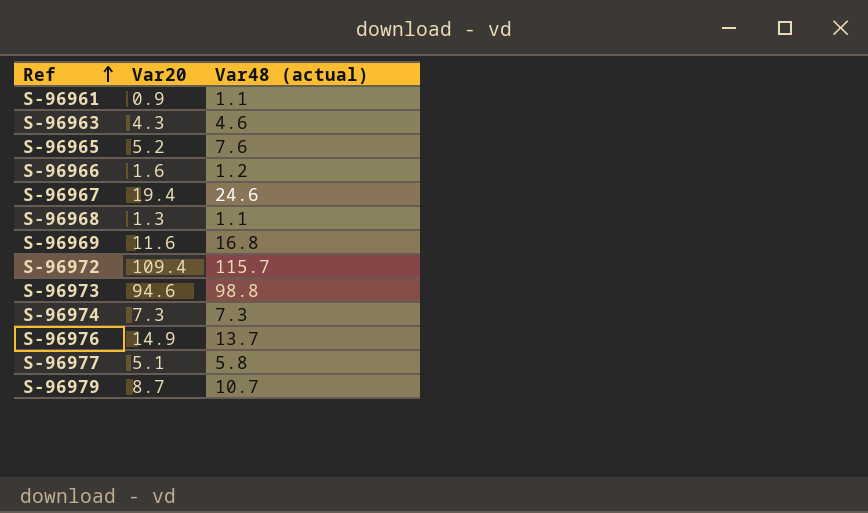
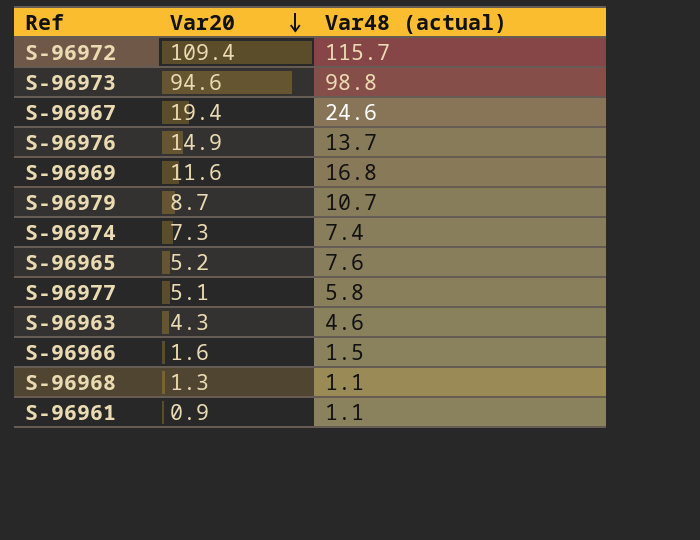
row order: Ref ascending -> Var20 descending
S-96974 | Var48 (actual): 7.3 -> 7.4
S-96966 | Var48 (actual): 1.2 -> 1.5

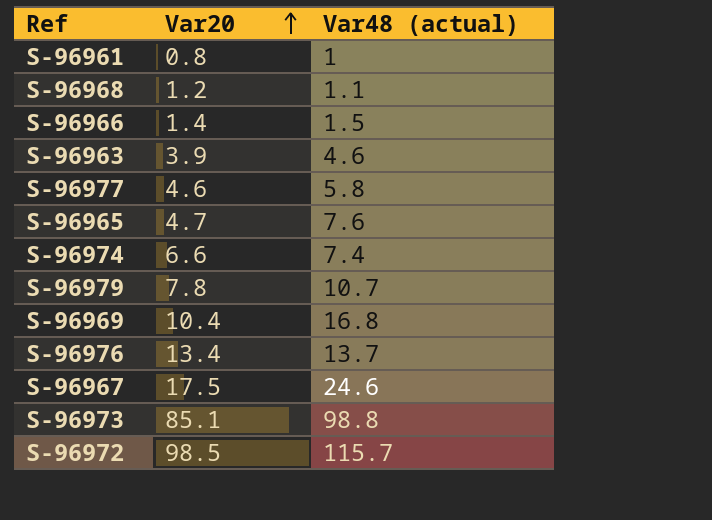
row order: Var20 descending -> Var20 ascending
S-96961 | Var20: 0.9 -> 0.8
S-96961 | Var48 (actual): 1.1 -> 1
S-96968 | Var20: 1.3 -> 1.2
S-96966 | Var20: 1.6 -> 1.4
S-96963 | Var20: 4.3 -> 3.9
S-96977 | Var20: 5.1 -> 4.6
S-96965 | Var20: 5.2 -> 4.7
S-96974 | Var20: 7.3 -> 6.6
S-96979 | Var20: 8.7 -> 7.8
S-96969 | Var20: 11.6 -> 10.4
S-96976 | Var20: 14.9 -> 13.4
S-96967 | Var20: 19.4 -> 17.5
S-96973 | Var20: 94.6 -> 85.1
S-96972 | Var20: 109.4 -> 98.5

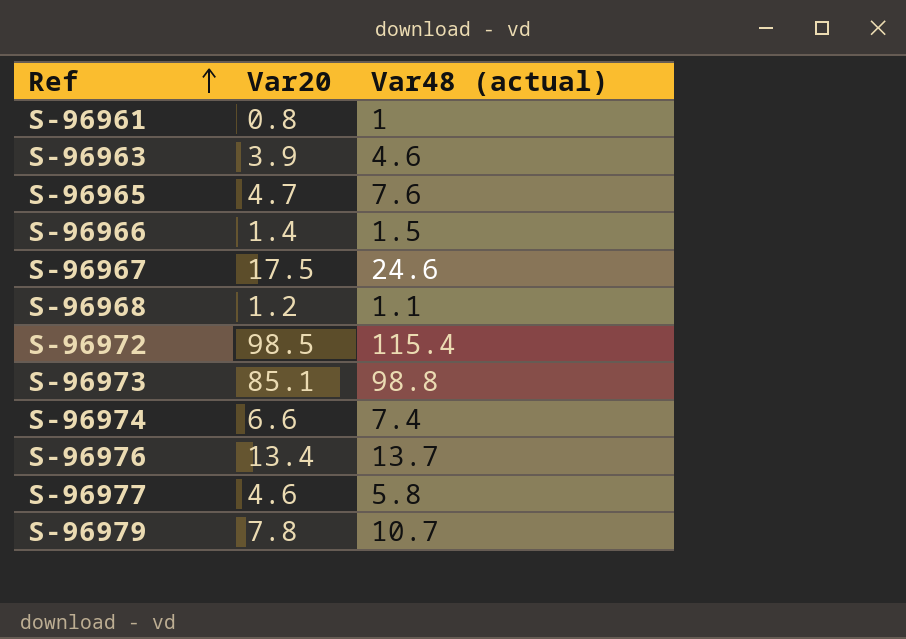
row order: Var20 ascending -> Ref ascending
row S-96969: 10.4 | 16.8 -> none
S-96972 | Var48 (actual): 115.7 -> 115.4

